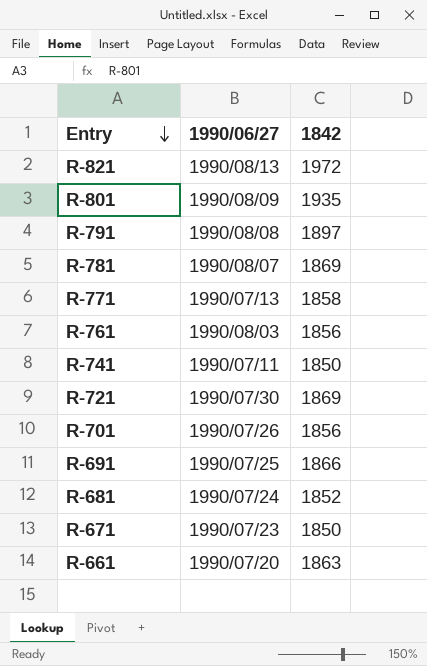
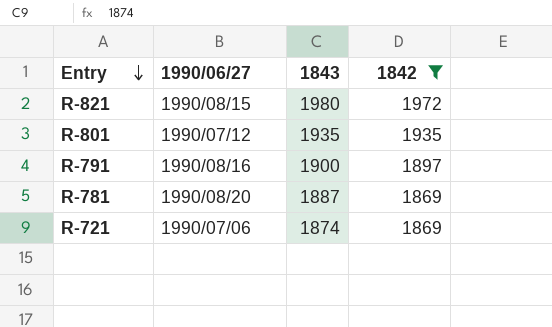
filter: none -> 1842 >= 1869
column 1843 | position: none -> 3
R-821 | 1990/06/27: 1990/08/13 -> 1990/08/15
R-801 | 1990/06/27: 1990/08/09 -> 1990/07/12
R-791 | 1990/06/27: 1990/08/08 -> 1990/08/16
R-781 | 1990/06/27: 1990/08/07 -> 1990/08/20
R-721 | 1990/06/27: 1990/07/30 -> 1990/07/06

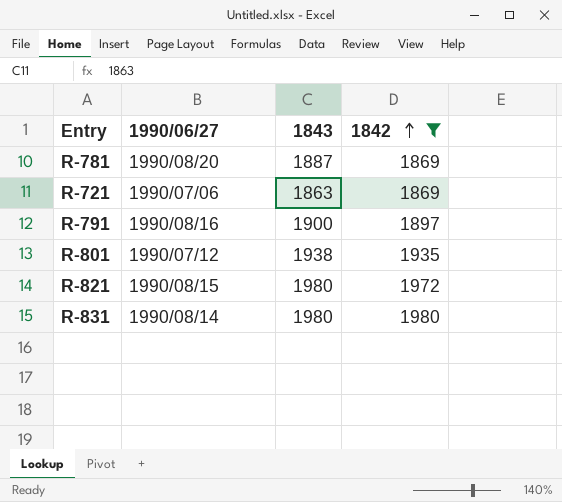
row order: Entry descending -> 1842 ascending
R-721 | 1843: 1874 -> 1863
R-801 | 1843: 1935 -> 1938
row R-831: none -> 1990/08/14 | 1980 | 1980

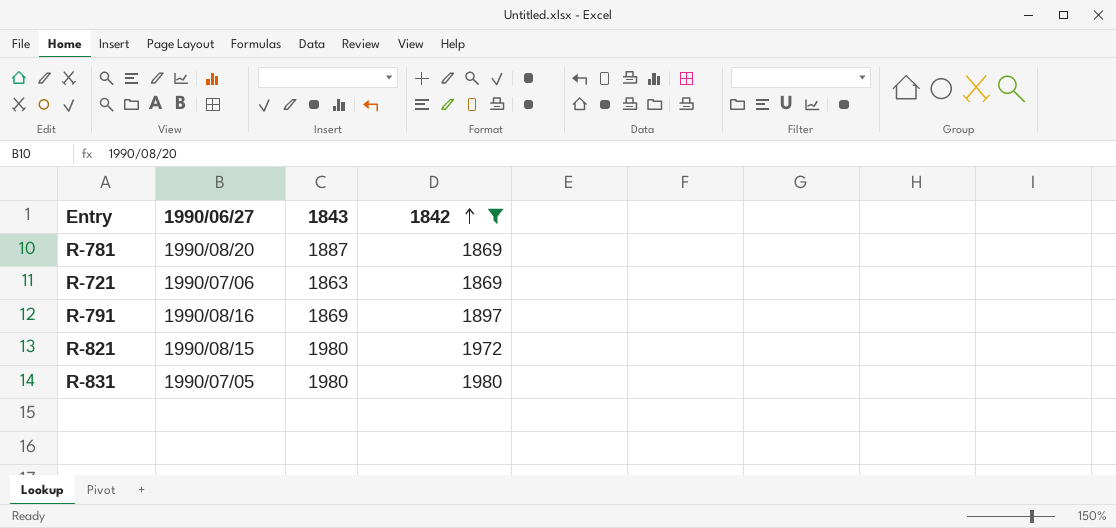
row R-801: 1990/07/12 | 1938 | 1935 -> none
R-791 | 1843: 1900 -> 1869
R-831 | 1990/06/27: 1990/08/14 -> 1990/07/05

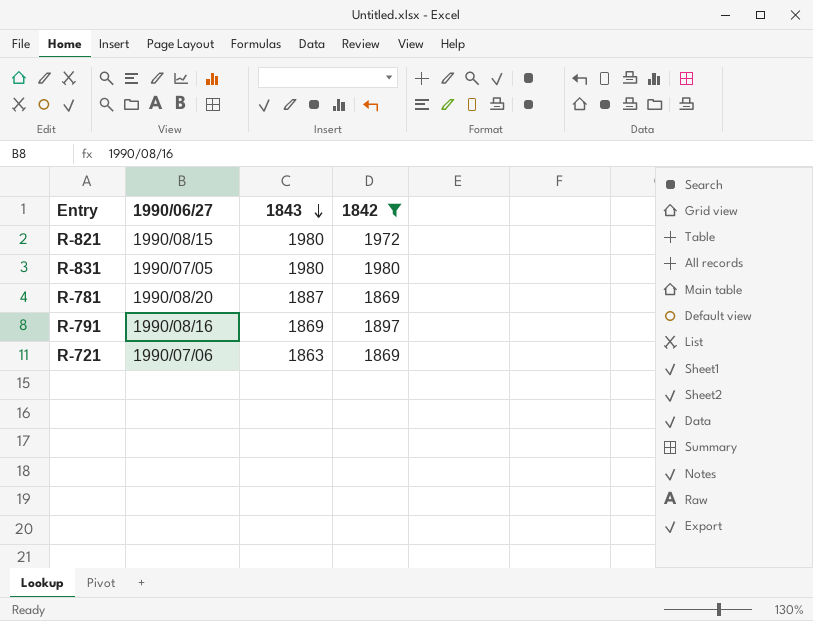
row order: 1842 ascending -> 1843 descending

